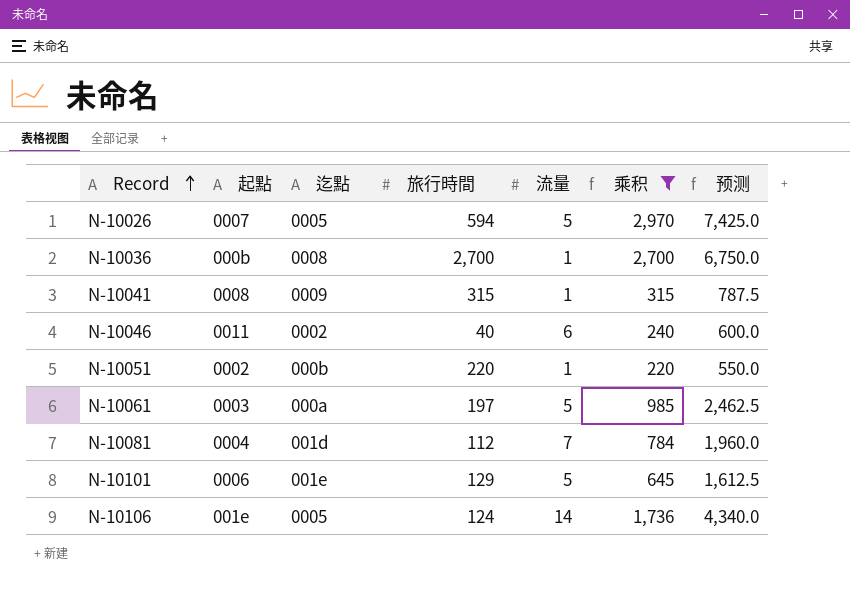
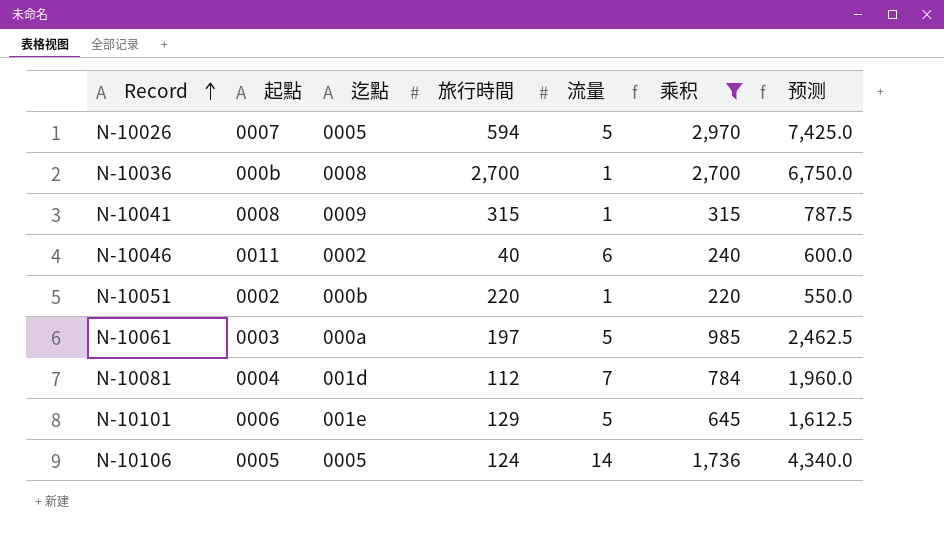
N-10106 | 起點: 001e -> 0005

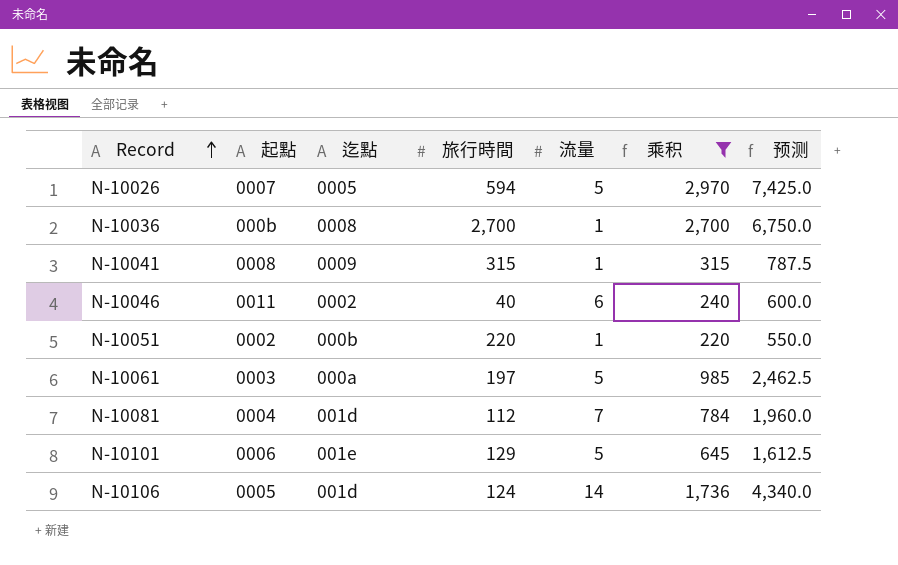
N-10106 | 迄點: 0005 -> 001d

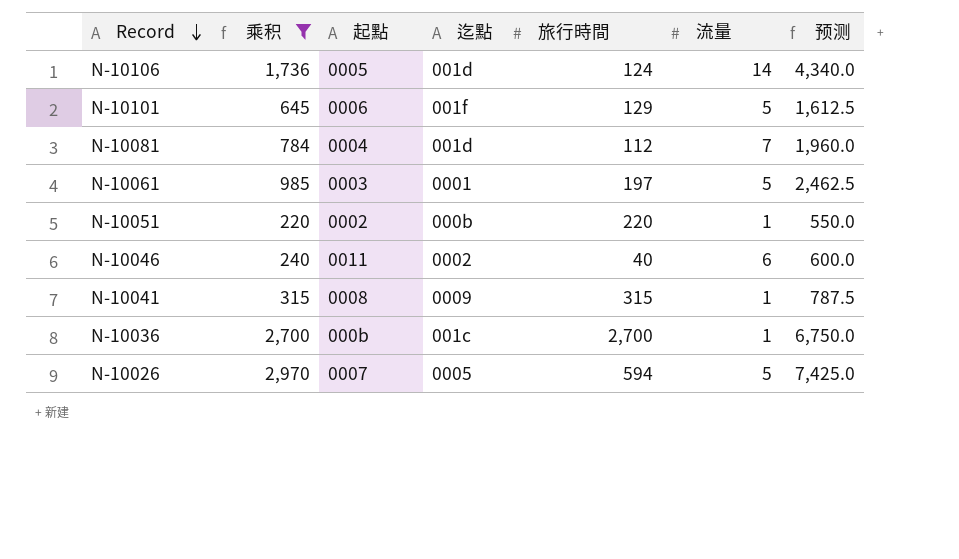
row order: Record ascending -> Record descending
column 乘积 | position: 6 -> 2
N-10101 | 迄點: 001e -> 001f
N-10061 | 迄點: 000a -> 0001
N-10036 | 迄點: 0008 -> 001c

